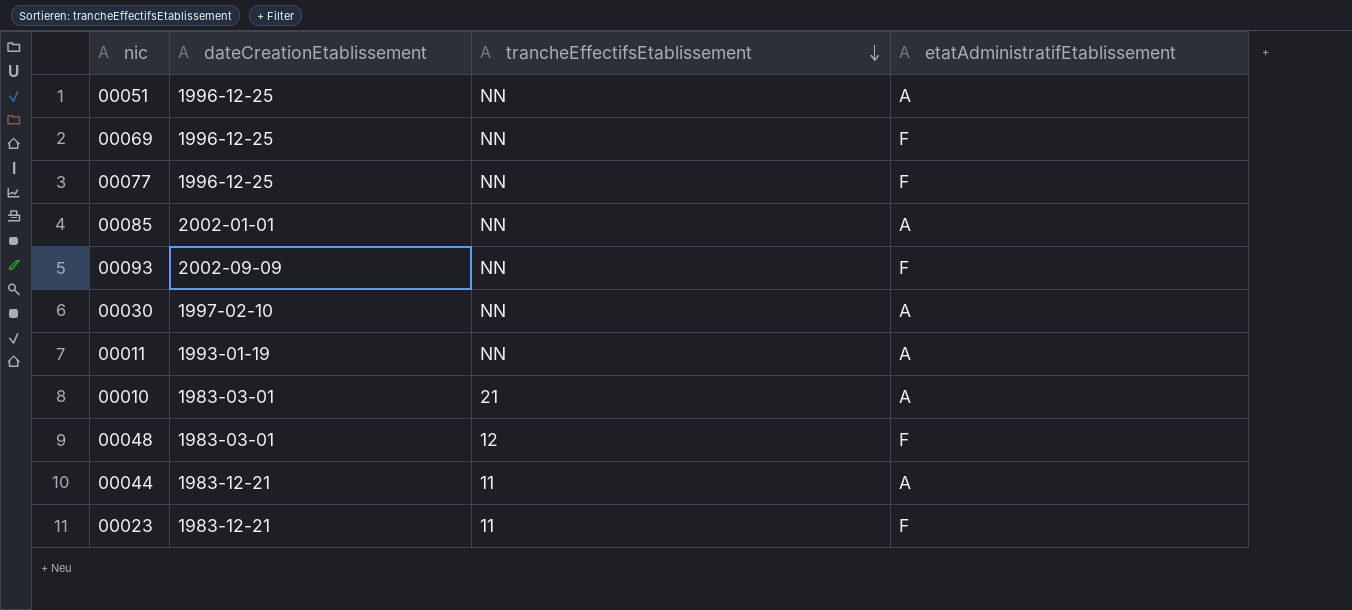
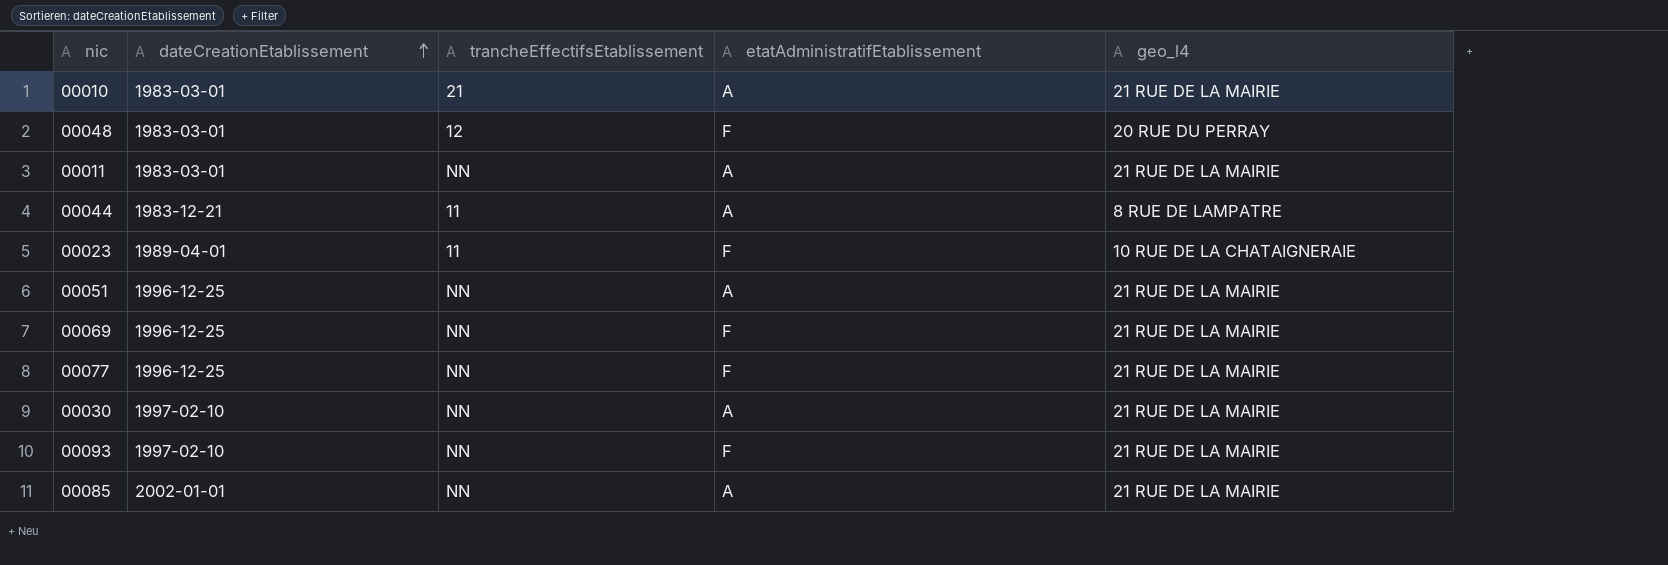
row order: trancheEffectifsEtablissement descending -> dateCreationEtablissement ascending
column geo_l4 | position: none -> 5
00011 | dateCreationEtablissement: 1993-01-19 -> 1983-03-01
00023 | dateCreationEtablissement: 1983-12-21 -> 1989-04-01
00093 | dateCreationEtablissement: 2002-09-09 -> 1997-02-10

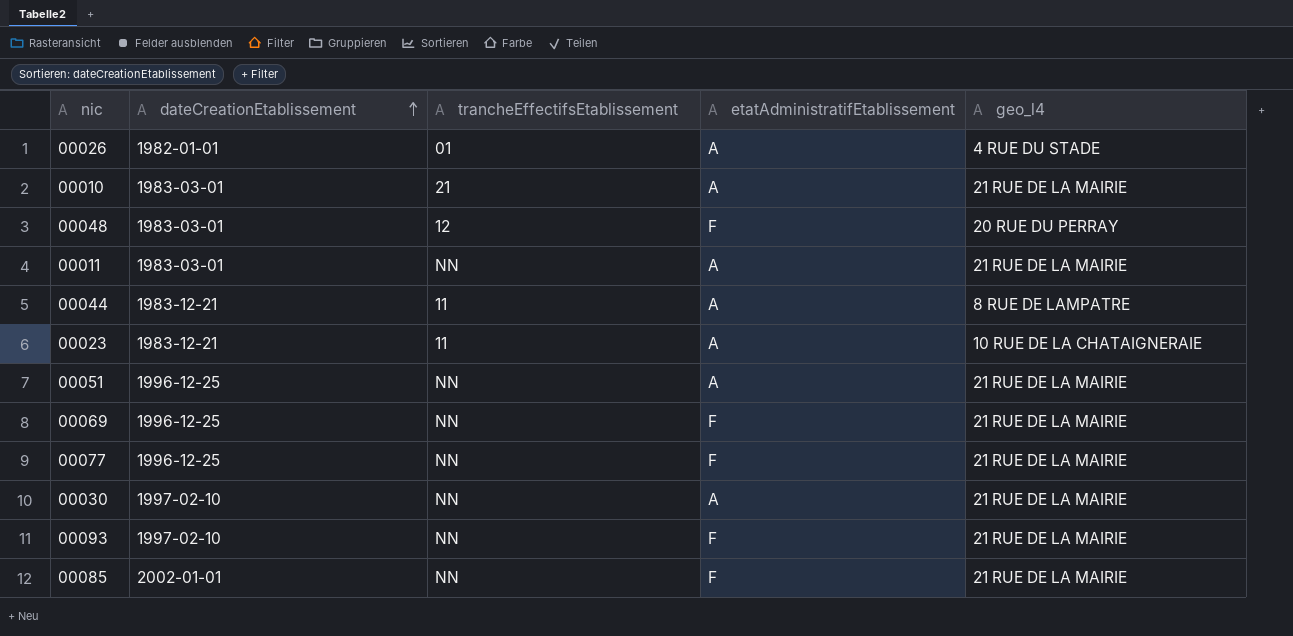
row 00026: none -> 1982-01-01 | 01 | A | 4 RUE DU STADE
00023 | dateCreationEtablissement: 1989-04-01 -> 1983-12-21
00023 | etatAdministratifEtablissement: F -> A
00085 | etatAdministratifEtablissement: A -> F

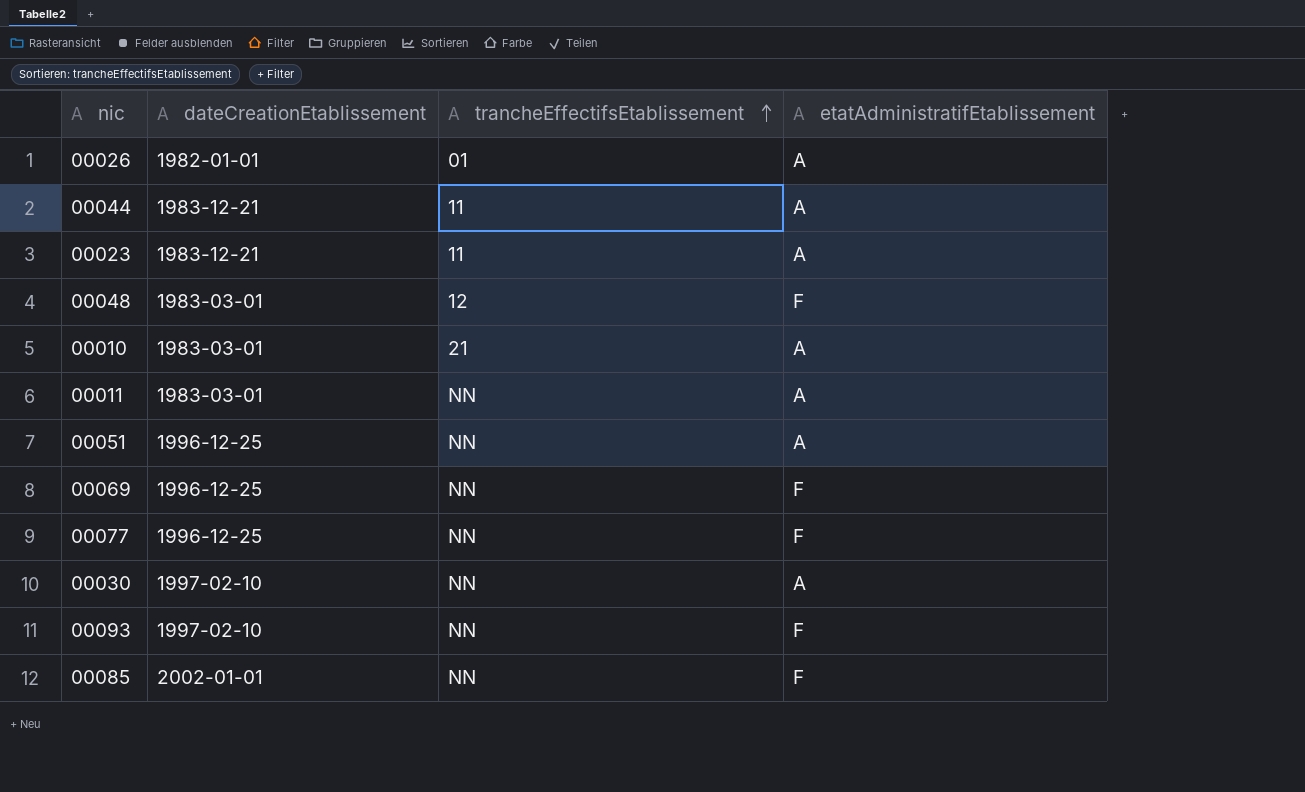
row order: dateCreationEtablissement ascending -> trancheEffectifsEtablissement ascending
column geo_l4 | position: 5 -> none

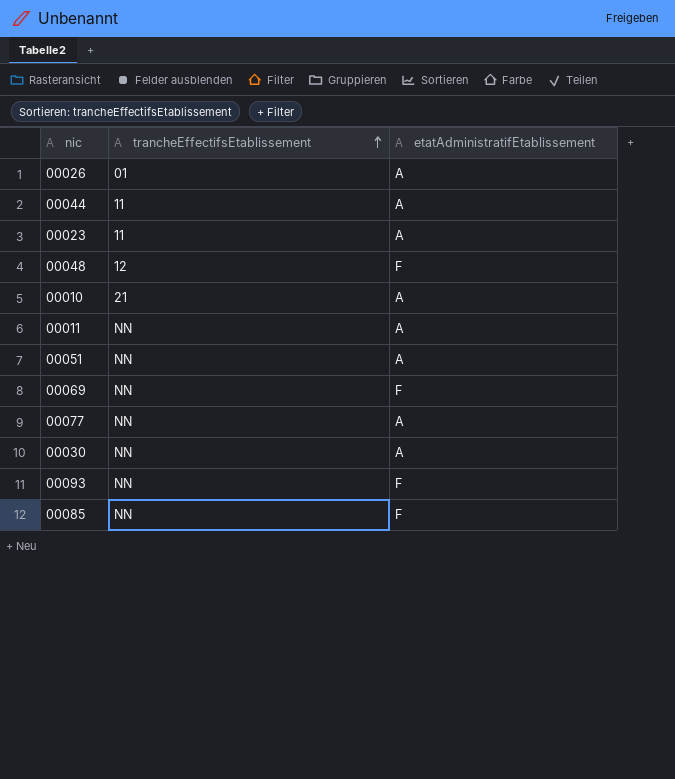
column dateCreationEtablissement | position: 2 -> none
00077 | etatAdministratifEtablissement: F -> A

